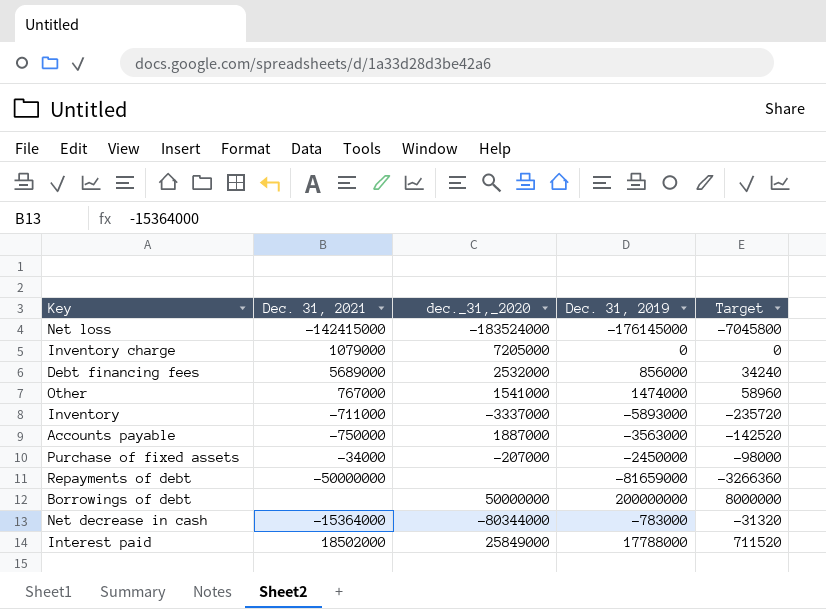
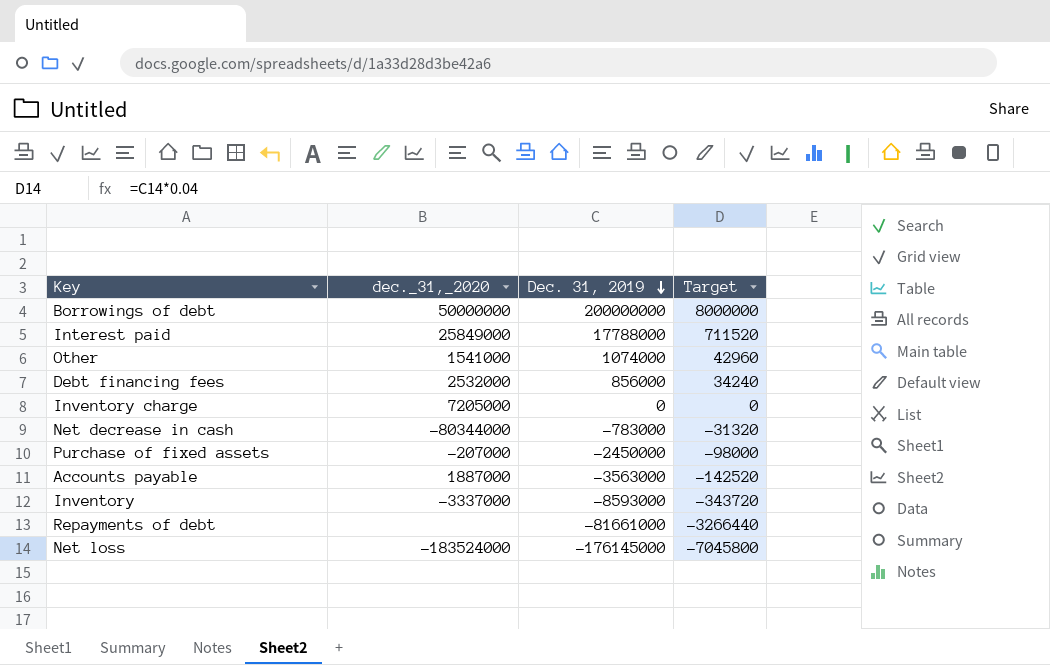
row order: none -> Dec. 31, 2019 descending
column Dec. 31, 2021 | position: 2 -> none
Other | Dec. 31, 2019: 1474000 -> 1074000
Other | Target: 58960 -> 42960
Inventory | Dec. 31, 2019: -5893000 -> -8593000
Inventory | Target: -235720 -> -343720
Repayments of debt | Dec. 31, 2019: -81659000 -> -81661000
Repayments of debt | Target: -3266360 -> -3266440

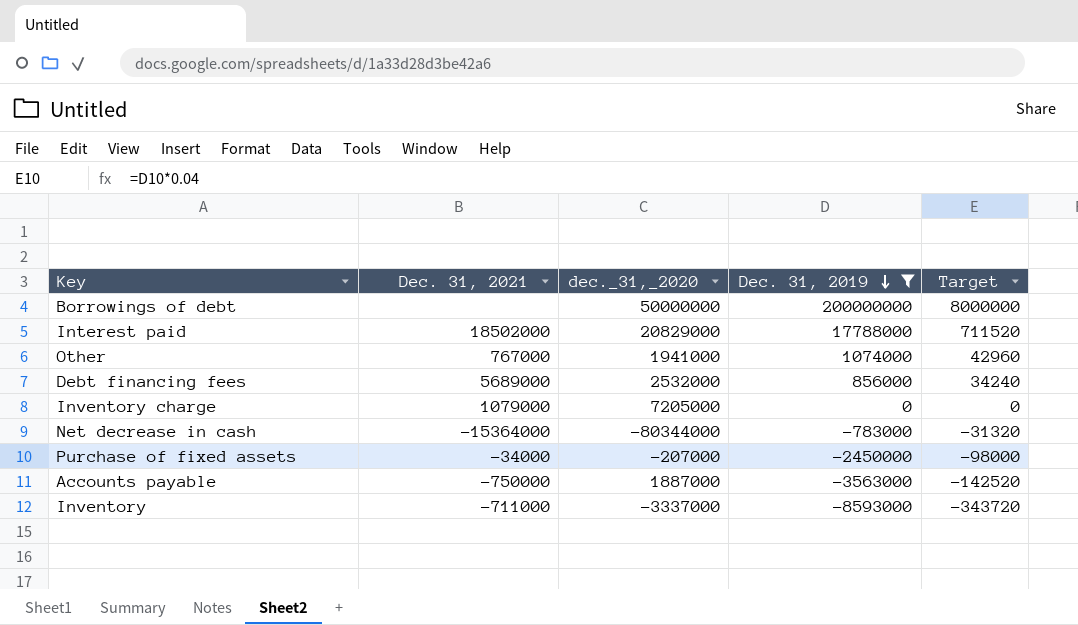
filter: none -> Dec. 31, 2019 >= -8593000
column Dec. 31, 2021 | position: none -> 2
Interest paid | dec._31,_2020: 25849000 -> 20829000
Other | dec._31,_2020: 1541000 -> 1941000

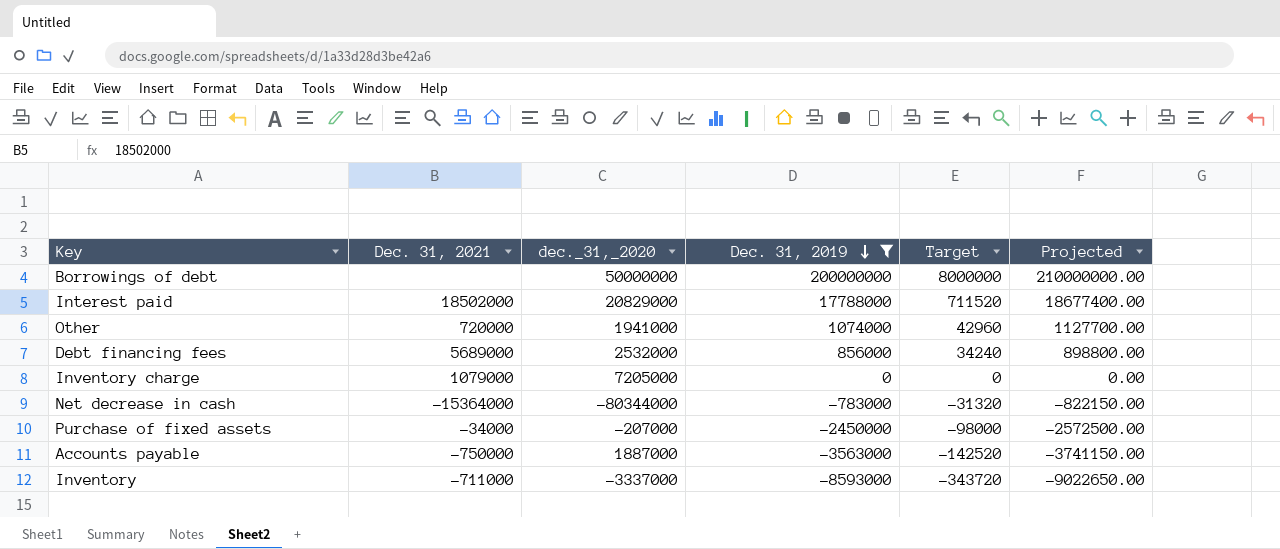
column Projected | formula: none -> [Dec. 31, 2019] * 1.05
Other | Dec. 31, 2021: 767000 -> 720000

